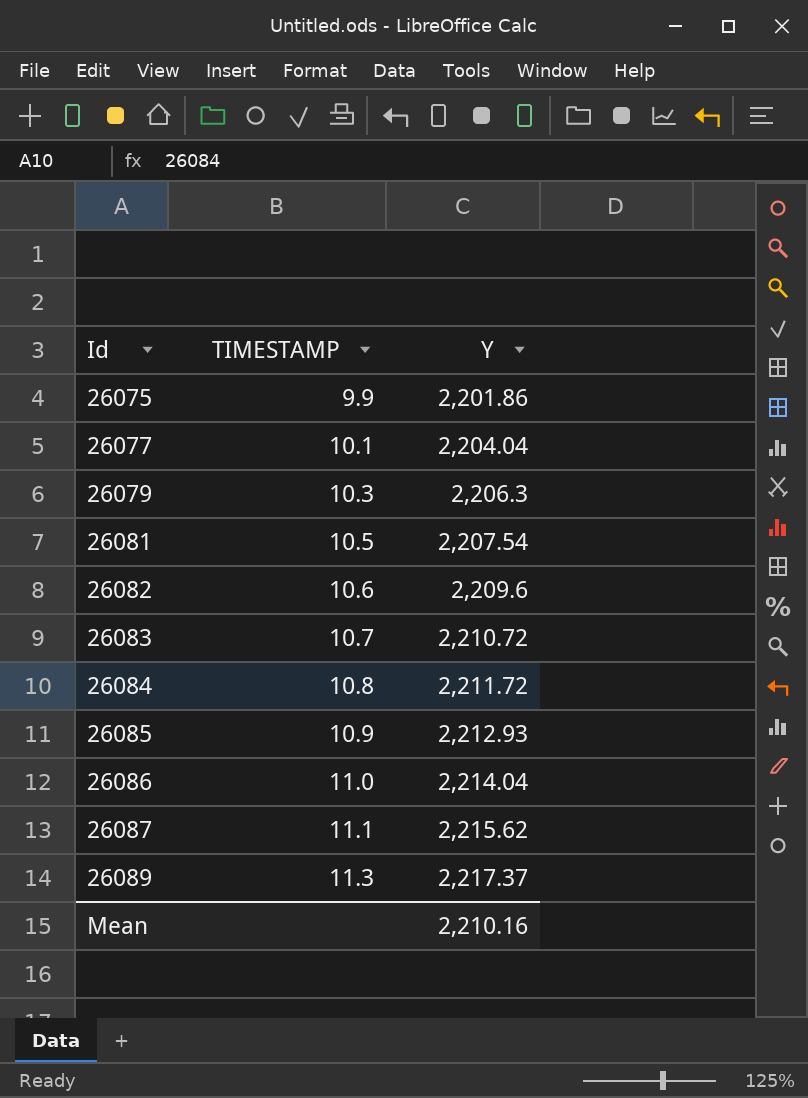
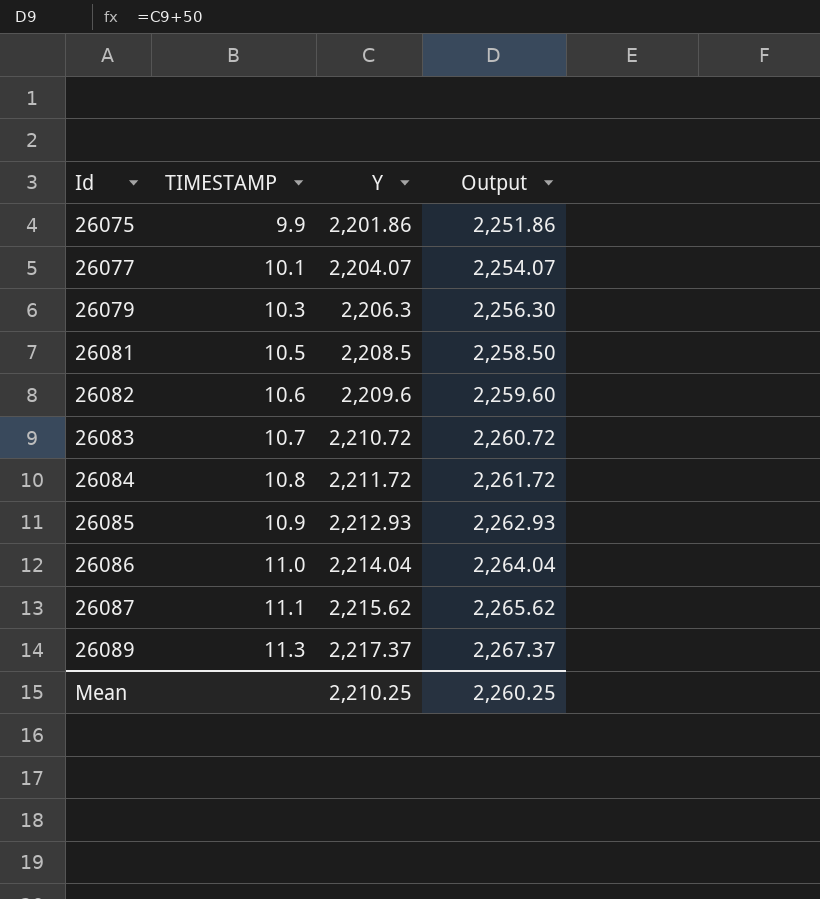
column Output | formula: none -> [Y] + 50
26077 | Y: 2,204.04 -> 2,204.07
26081 | Y: 2,207.54 -> 2,208.5
Mean | Y: 2,210.16 -> 2,210.25

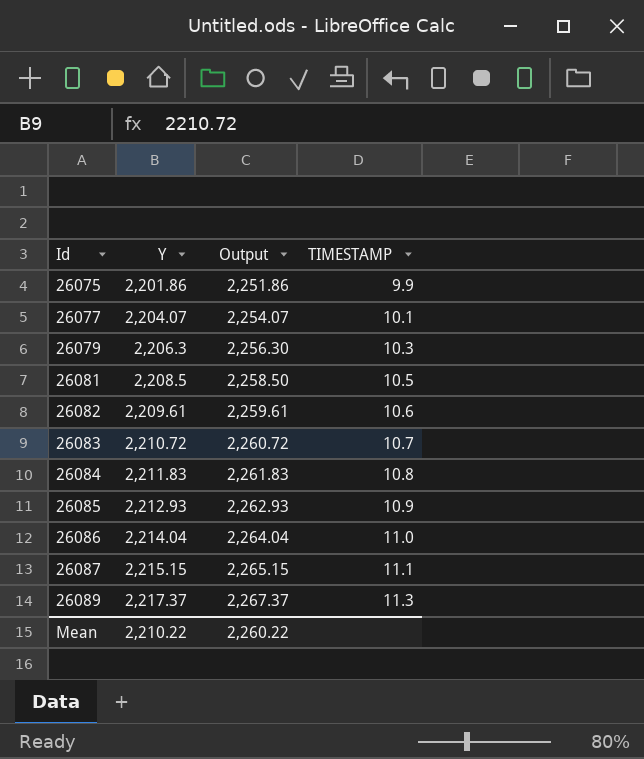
column TIMESTAMP | position: 2 -> 4
26082 | Y: 2,209.6 -> 2,209.61
26082 | Output: 2,259.60 -> 2,259.61
26084 | Y: 2,211.72 -> 2,211.83
26084 | Output: 2,261.72 -> 2,261.83
26087 | Y: 2,215.62 -> 2,215.15
26087 | Output: 2,265.62 -> 2,265.15
Mean | Y: 2,210.25 -> 2,210.22
Mean | Output: 2,260.25 -> 2,260.22

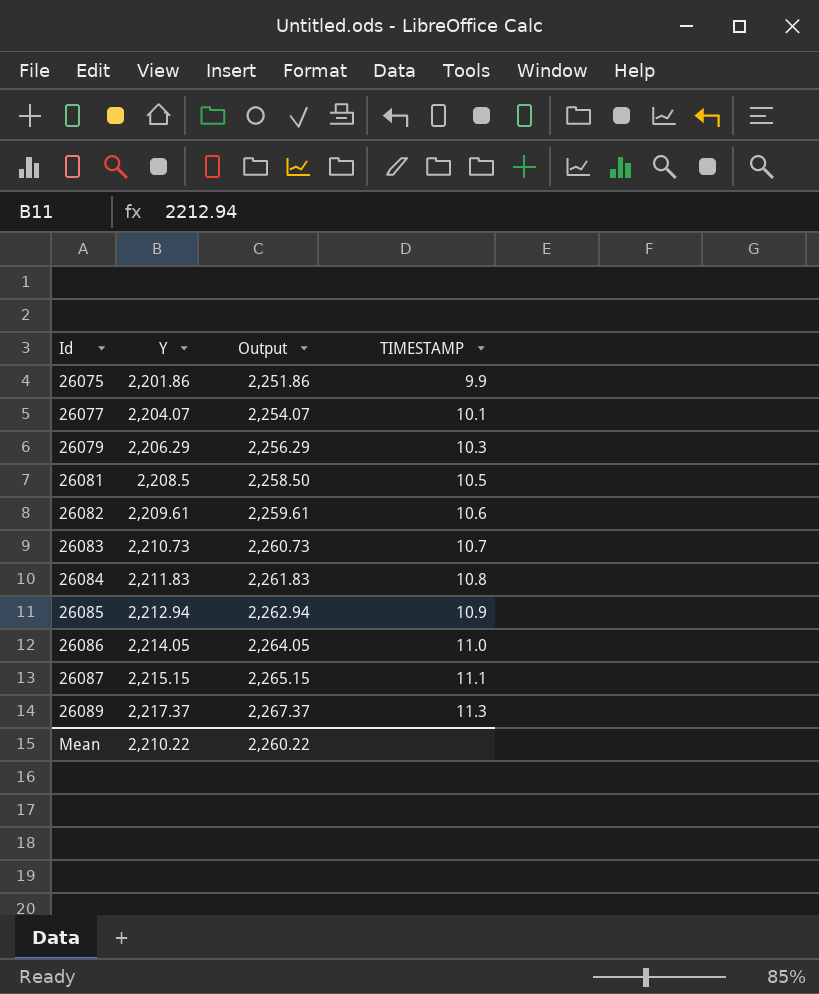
26079 | Y: 2,206.3 -> 2,206.29
26079 | Output: 2,256.30 -> 2,256.29
26083 | Y: 2,210.72 -> 2,210.73
26083 | Output: 2,260.72 -> 2,260.73
26085 | Y: 2,212.93 -> 2,212.94
26085 | Output: 2,262.93 -> 2,262.94
26086 | Y: 2,214.04 -> 2,214.05
26086 | Output: 2,264.04 -> 2,264.05

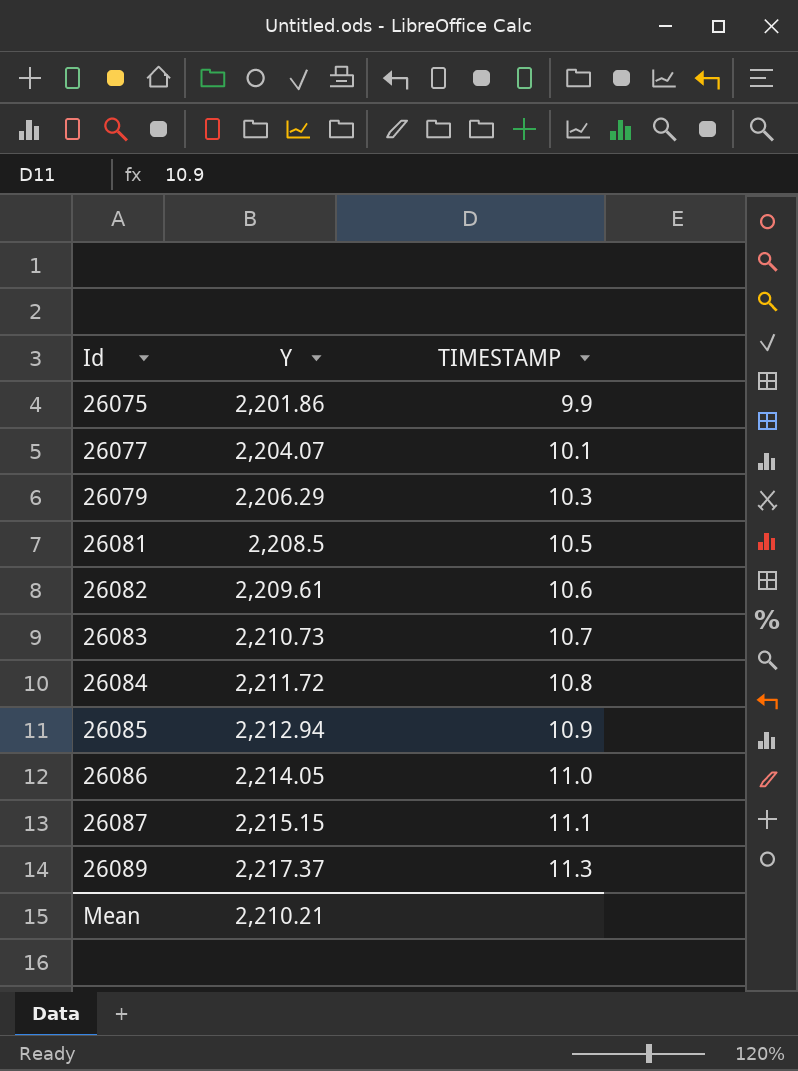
column Output | formula: [Y] + 50 -> none
26084 | Y: 2,211.83 -> 2,211.72
Mean | Y: 2,210.22 -> 2,210.21

